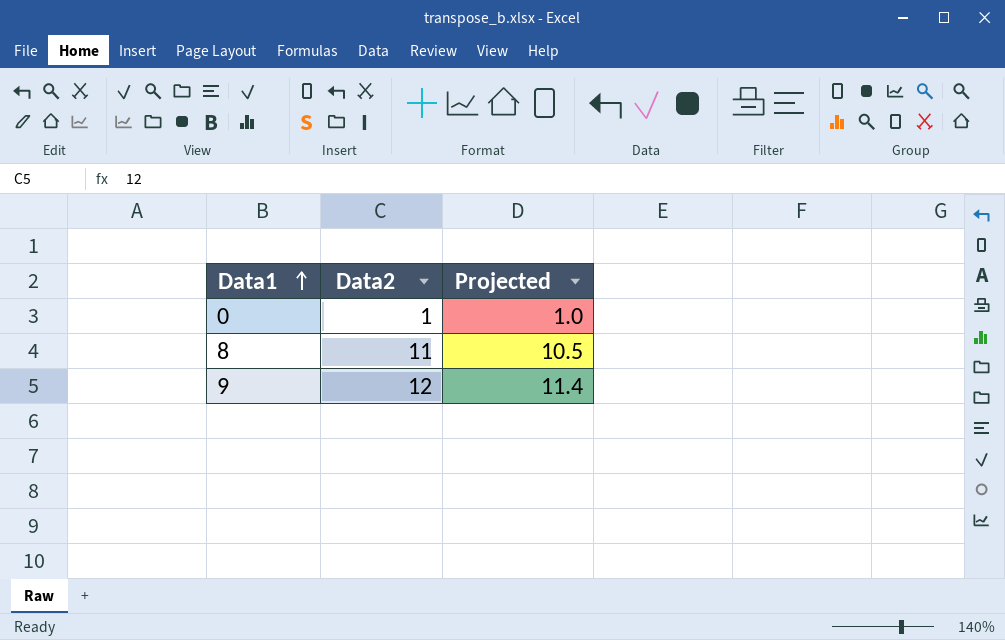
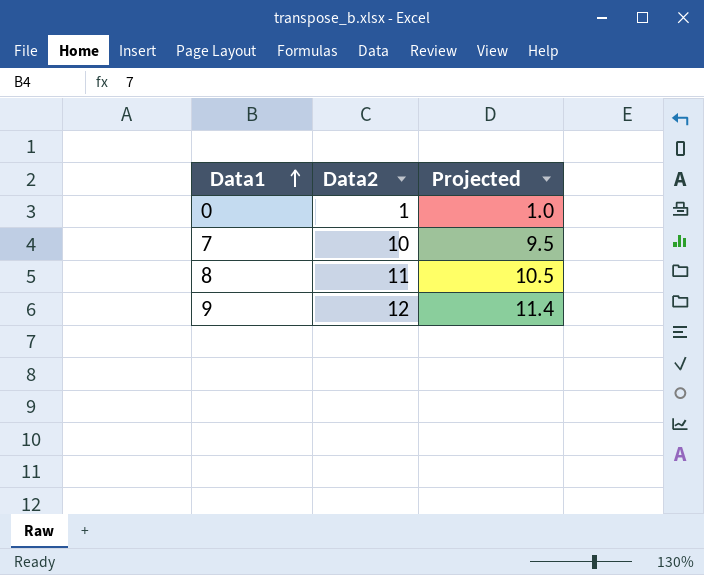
row 7: none -> 10 | 9.5

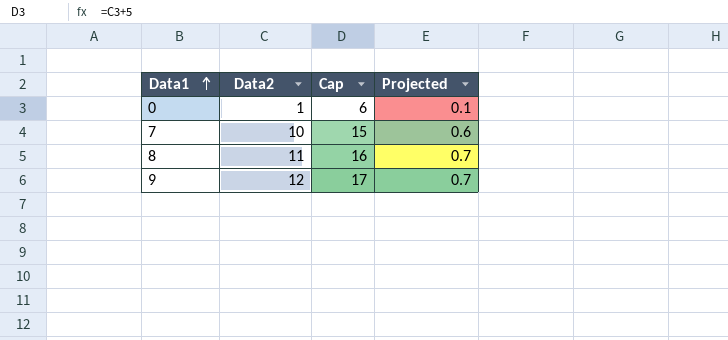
column Cap | formula: none -> [Data2] + 5
column Projected | formula: [Data2] * 0.95 -> [Data2] * 0.06

